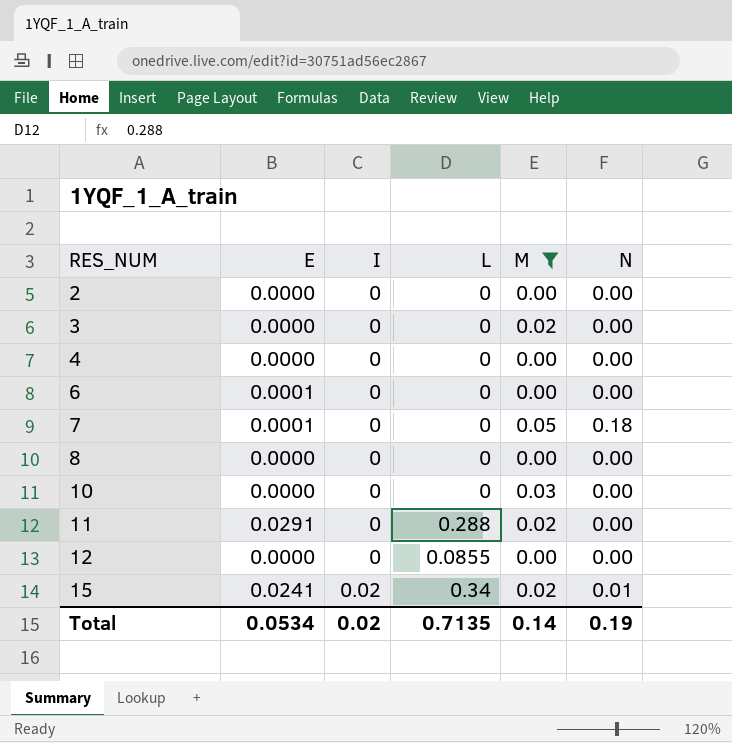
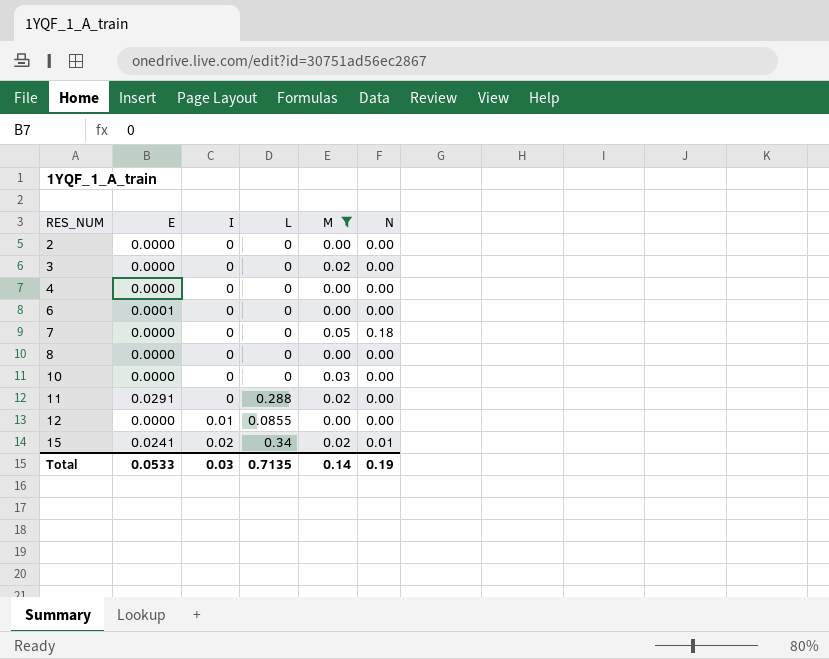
7 | E: 0.0001 -> 0.0000
12 | I: 0 -> 0.01
Total | E: 0.0534 -> 0.0533
Total | I: 0.02 -> 0.03

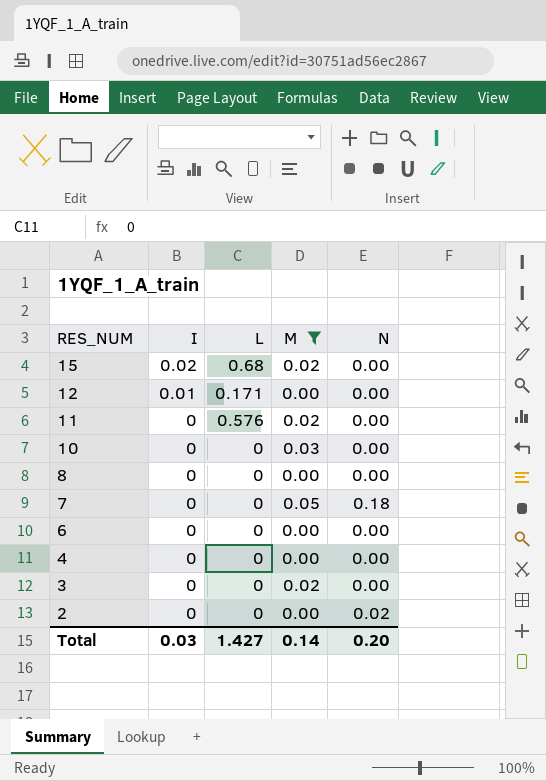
row order: RES_NUM ascending -> RES_NUM descending
column E | position: 2 -> none
15 | L: 0.34 -> 0.68
15 | N: 0.01 -> 0.00
12 | L: 0.0855 -> 0.171
11 | L: 0.288 -> 0.576
2 | N: 0.00 -> 0.02
Total | L: 0.7135 -> 1.427
Total | N: 0.19 -> 0.20

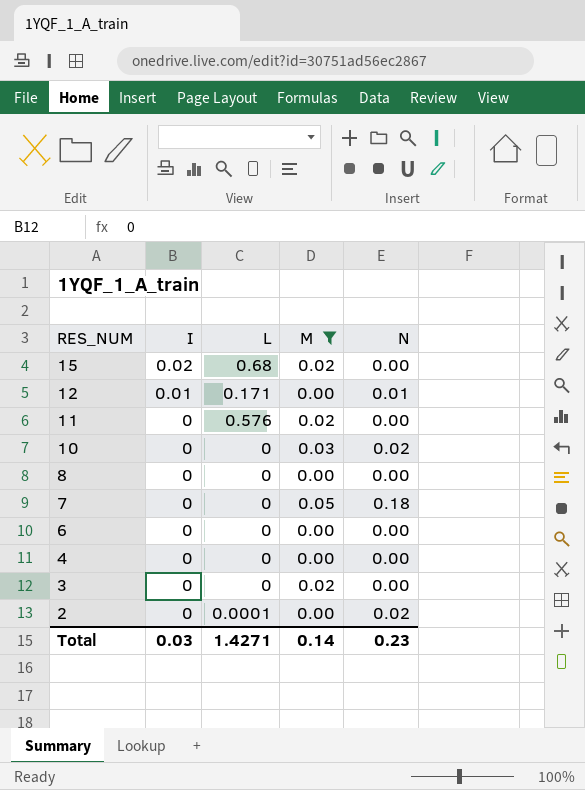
12 | N: 0.00 -> 0.01
10 | N: 0.00 -> 0.02
2 | L: 0 -> 0.0001
Total | L: 1.427 -> 1.4271
Total | N: 0.20 -> 0.23

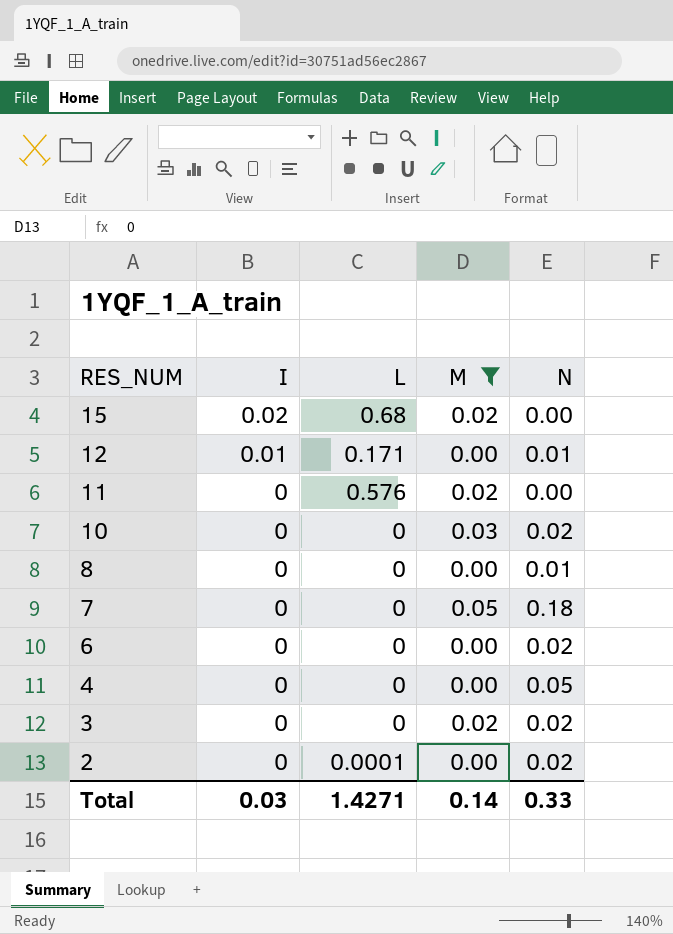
8 | N: 0.00 -> 0.01
6 | N: 0.00 -> 0.02
4 | N: 0.00 -> 0.05
3 | N: 0.00 -> 0.02
Total | N: 0.23 -> 0.33

